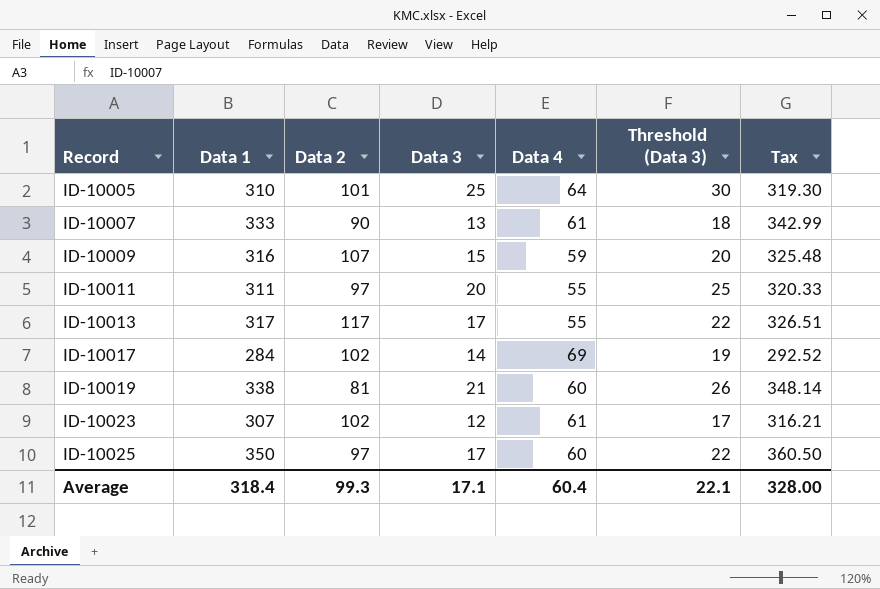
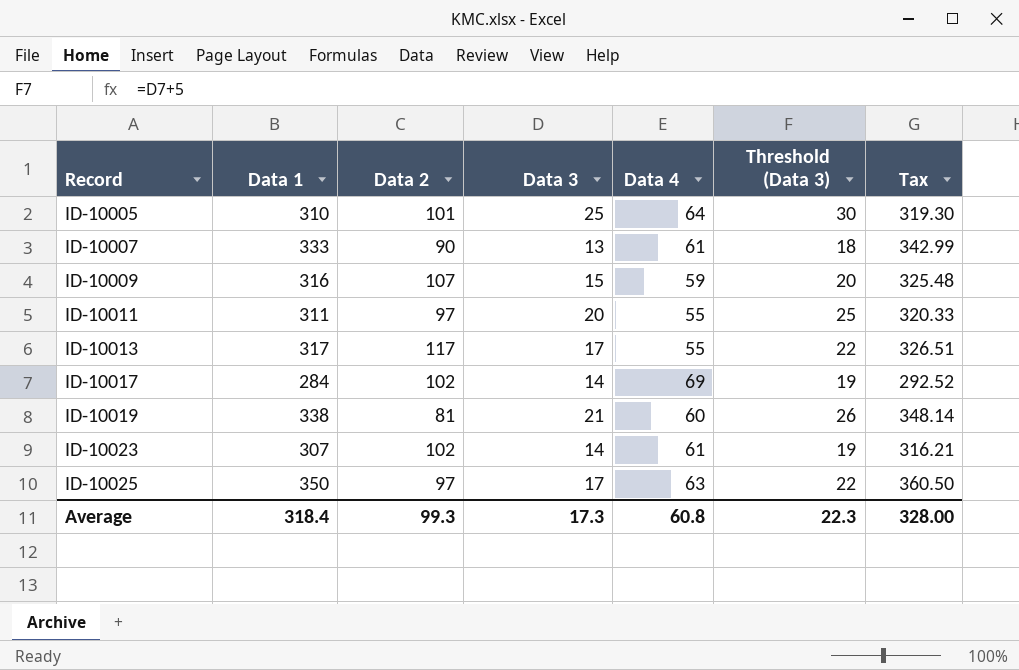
ID-10023 | Data 3: 12 -> 14
ID-10023 | Threshold (Data 3): 17 -> 19
ID-10025 | Data 4: 60 -> 63
Average | Data 3: 17.1 -> 17.3
Average | Data 4: 60.4 -> 60.8
Average | Threshold (Data 3): 22.1 -> 22.3

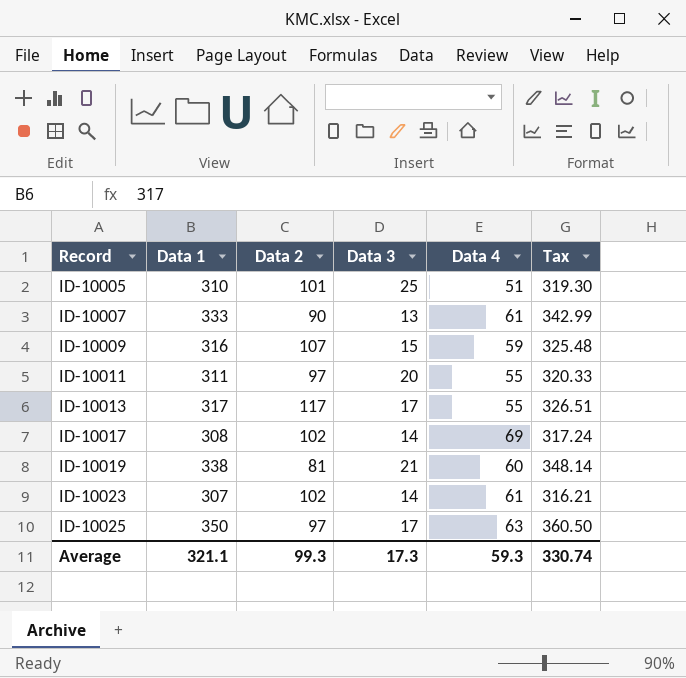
column Threshold (Data 3) | formula: [Data 3] + 5 -> none
ID-10005 | Data 4: 64 -> 51
ID-10017 | Data 1: 284 -> 308
ID-10017 | Tax: 292.52 -> 317.24
Average | Data 1: 318.4 -> 321.1
Average | Data 4: 60.8 -> 59.3
Average | Tax: 328.00 -> 330.74

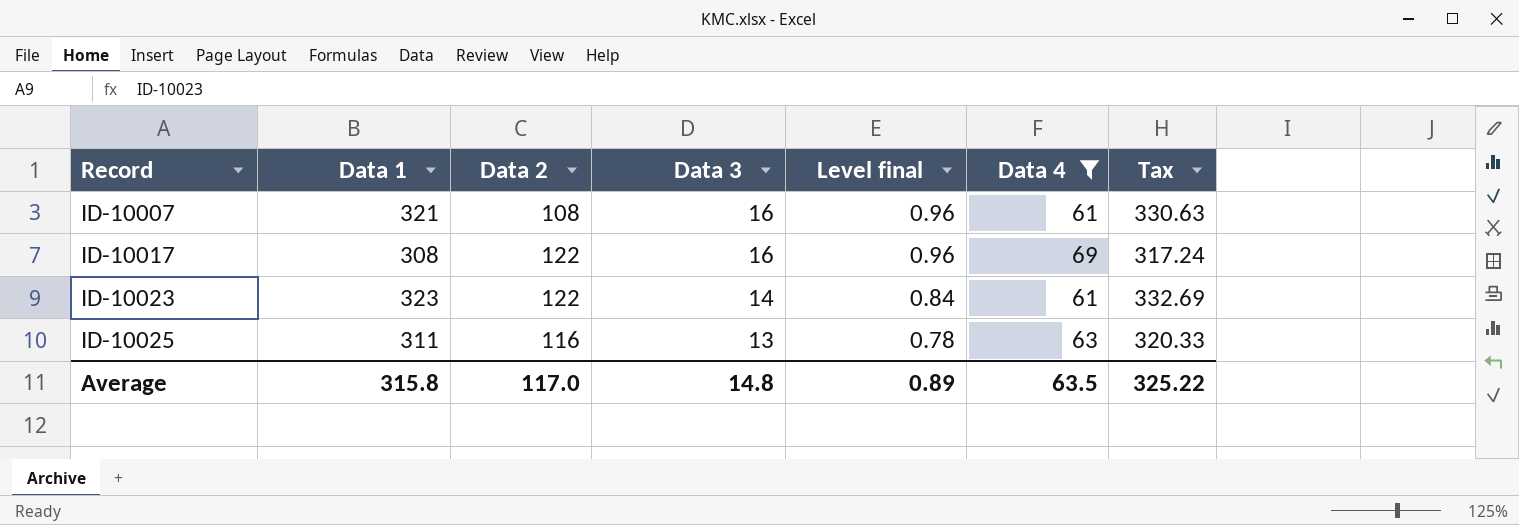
filter: none -> Data 4 >= 61
column Level final | formula: none -> [Data 3] * 0.06
ID-10007 | Data 1: 333 -> 321
ID-10007 | Data 2: 90 -> 108
ID-10007 | Data 3: 13 -> 16
ID-10007 | Tax: 342.99 -> 330.63
ID-10017 | Data 2: 102 -> 122
ID-10017 | Data 3: 14 -> 16
ID-10023 | Data 1: 307 -> 323
ID-10023 | Data 2: 102 -> 122
ID-10023 | Tax: 316.21 -> 332.69
ID-10025 | Data 1: 350 -> 311
ID-10025 | Data 2: 97 -> 116
ID-10025 | Data 3: 17 -> 13
ID-10025 | Tax: 360.50 -> 320.33
Average | Data 1: 321.1 -> 315.8
Average | Data 2: 99.3 -> 117.0
Average | Data 3: 17.3 -> 14.8
Average | Data 4: 59.3 -> 63.5
Average | Tax: 330.74 -> 325.22

